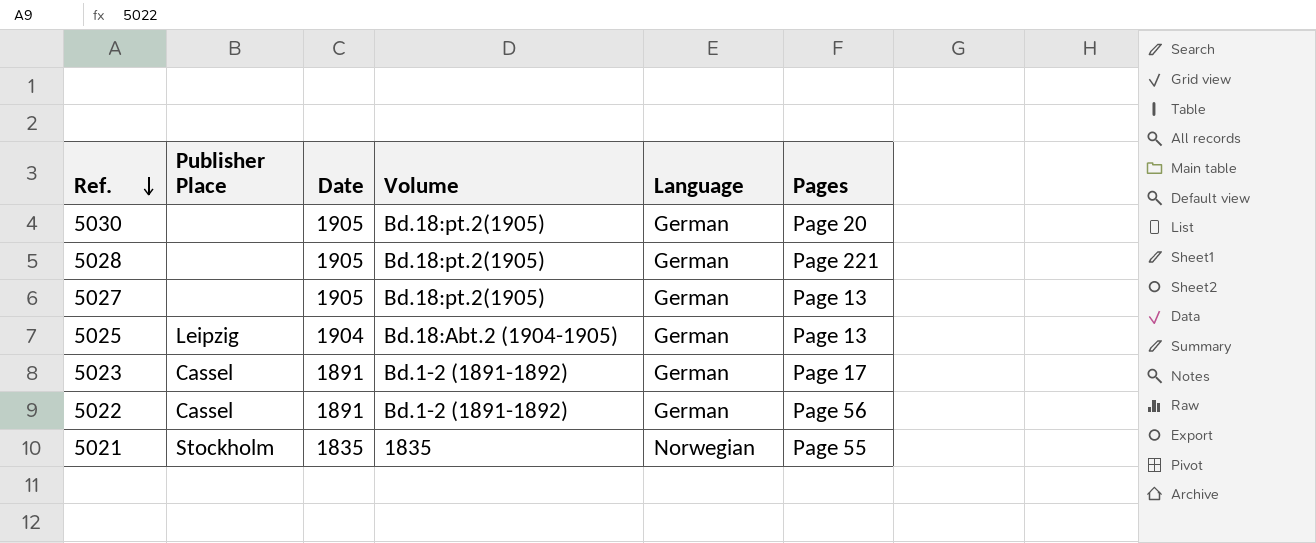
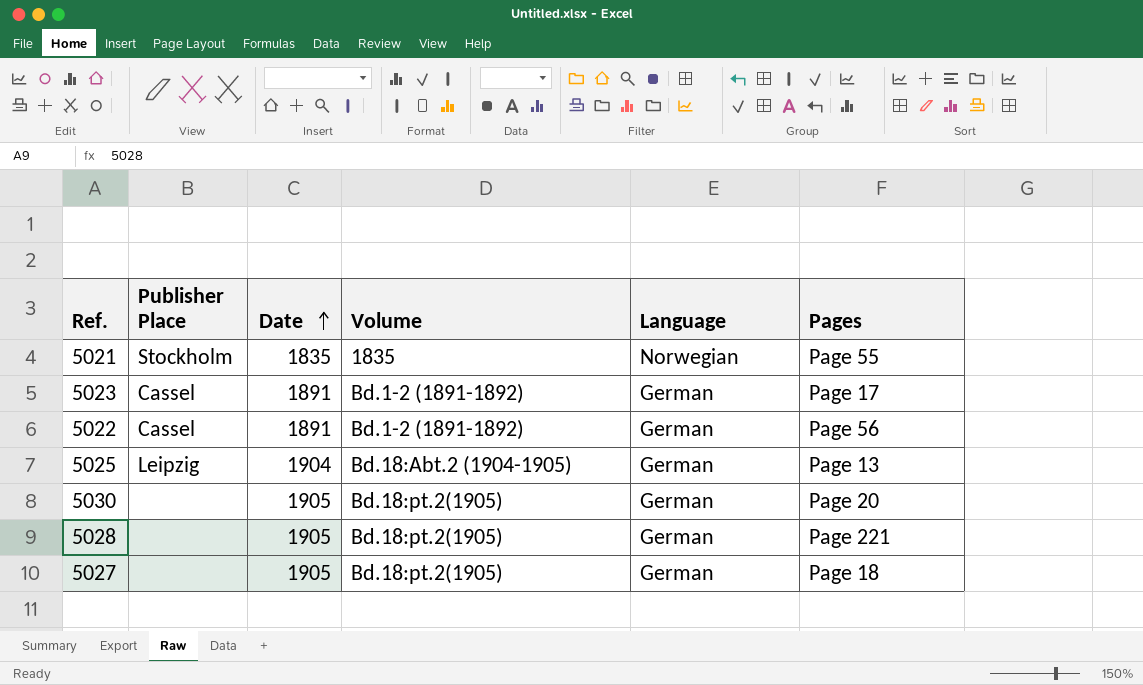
row order: Ref. descending -> Date ascending
5027 | Pages: Page 13 -> Page 18

